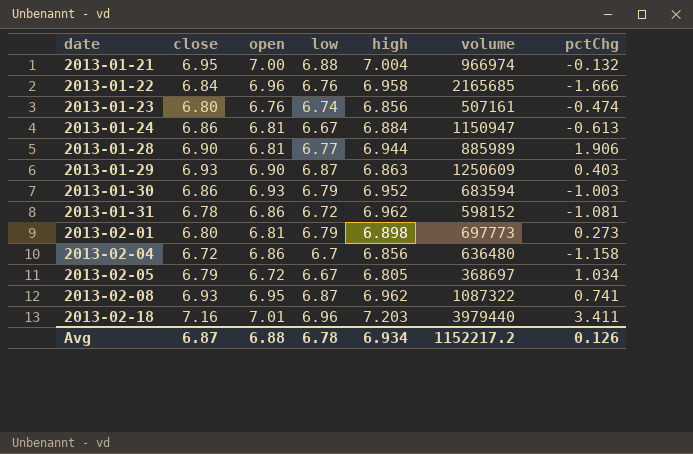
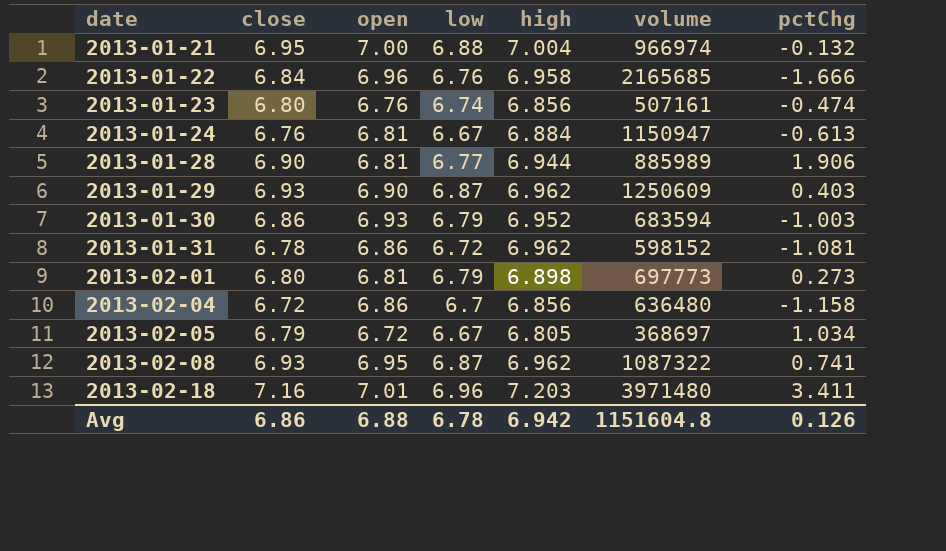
2013-01-24 | close: 6.86 -> 6.76
2013-01-29 | high: 6.863 -> 6.962
2013-02-18 | volume: 3979440 -> 3971480
Avg | close: 6.87 -> 6.86
Avg | high: 6.934 -> 6.942
Avg | volume: 1152217.2 -> 1151604.8

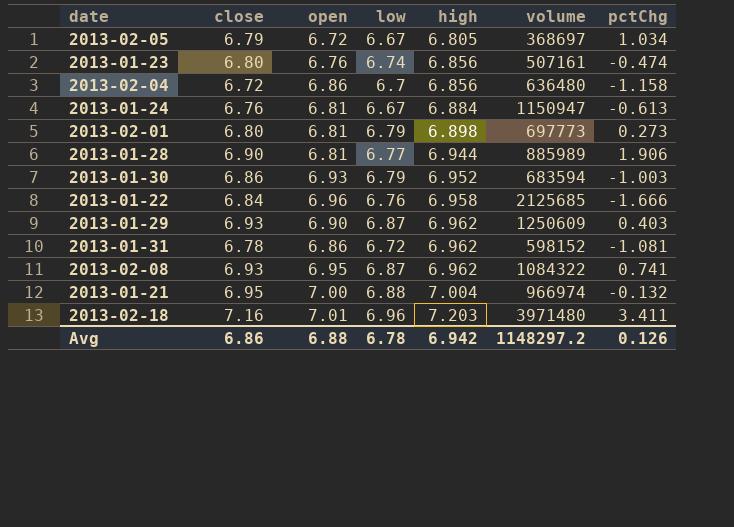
row order: date ascending -> high ascending
2013-01-22 | volume: 2165685 -> 2125685
2013-02-08 | volume: 1087322 -> 1084322
Avg | volume: 1151604.8 -> 1148297.2

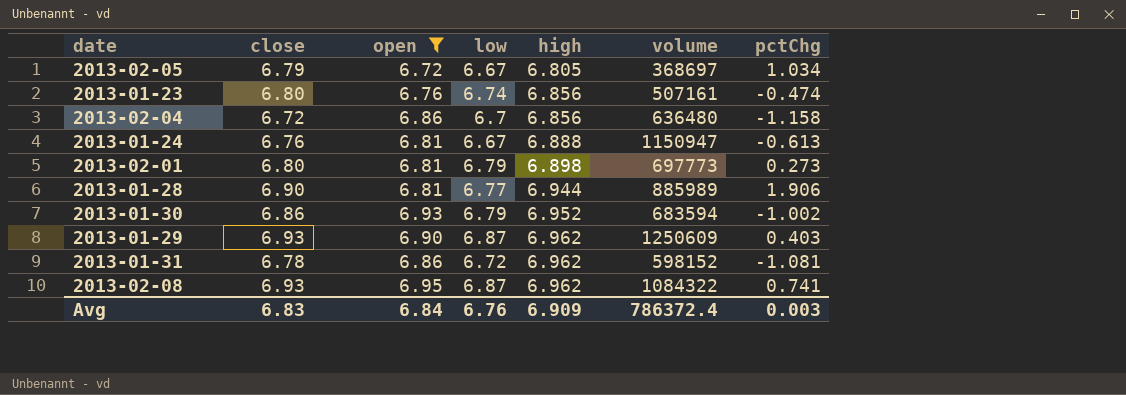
filter: none -> open <= 6.95
2013-01-24 | high: 6.884 -> 6.888
2013-01-30 | pctChg: -1.003 -> -1.002
Avg | close: 6.86 -> 6.83
Avg | open: 6.88 -> 6.84
Avg | low: 6.78 -> 6.76
Avg | high: 6.942 -> 6.909
Avg | volume: 1148297.2 -> 786372.4
Avg | pctChg: 0.126 -> 0.003

